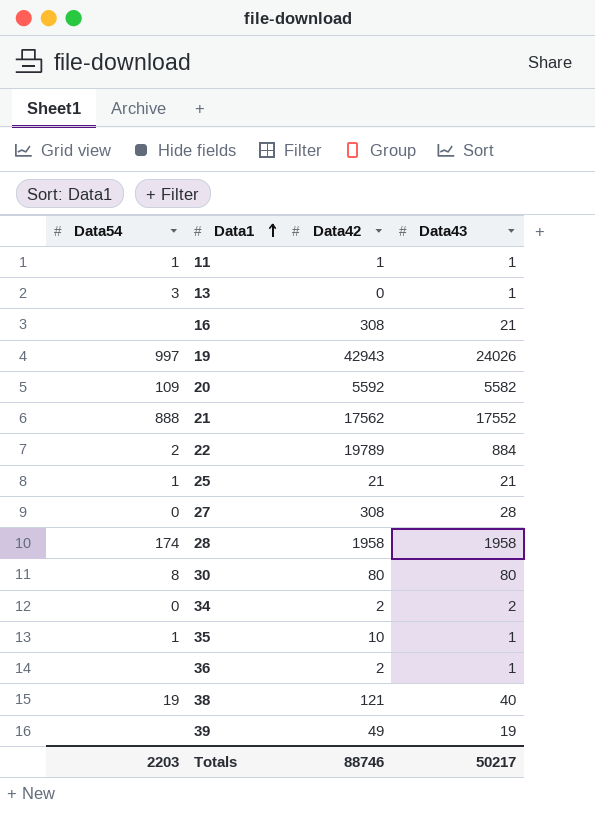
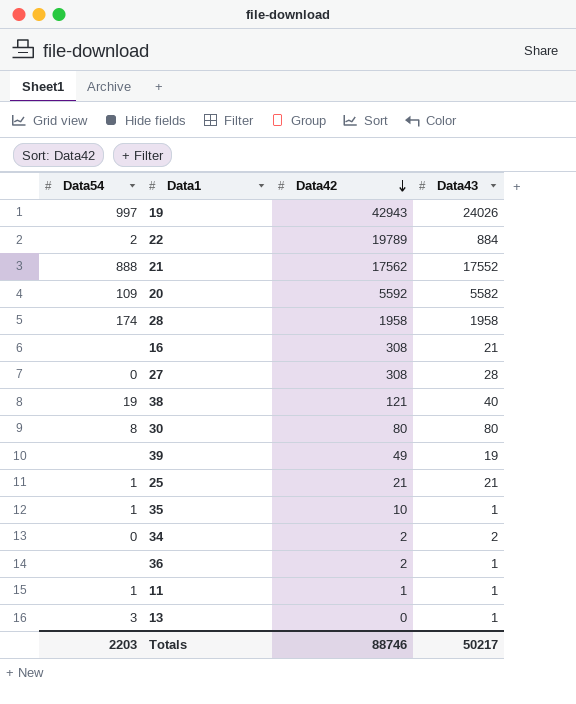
row order: Data1 ascending -> Data42 descending

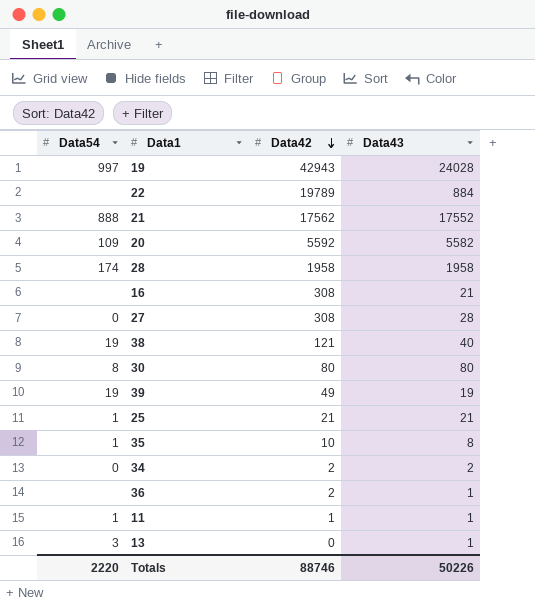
19 | Data43: 24026 -> 24028
22 | Data54: 2 -> none
39 | Data54: none -> 19
35 | Data43: 1 -> 8
Totals | Data54: 2203 -> 2220
Totals | Data43: 50217 -> 50226

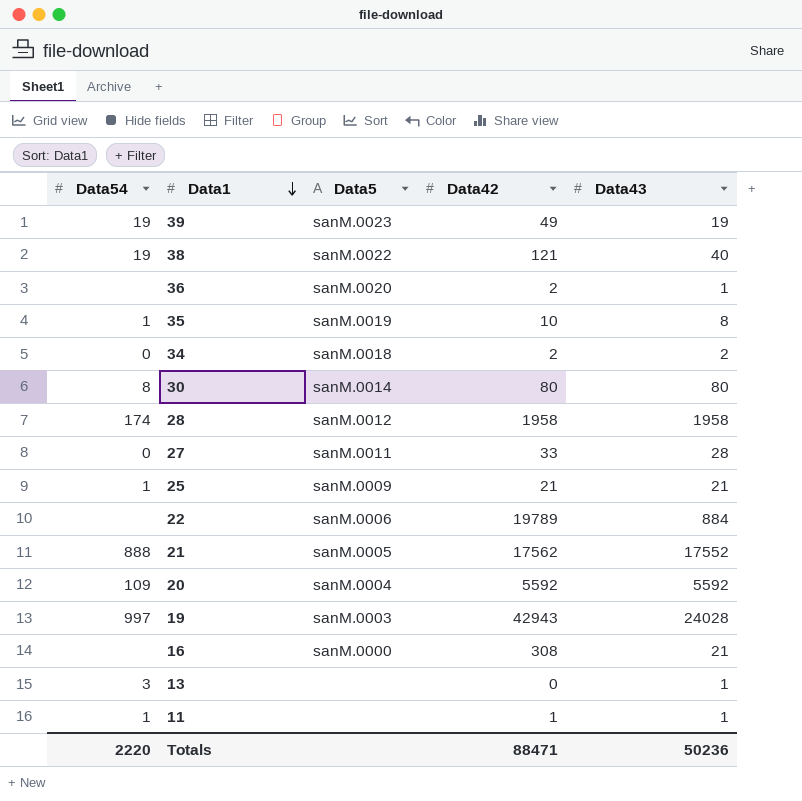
row order: Data42 descending -> Data1 descending
column Data5 | position: none -> 3
27 | Data42: 308 -> 33
20 | Data43: 5582 -> 5592
Totals | Data42: 88746 -> 88471
Totals | Data43: 50226 -> 50236

